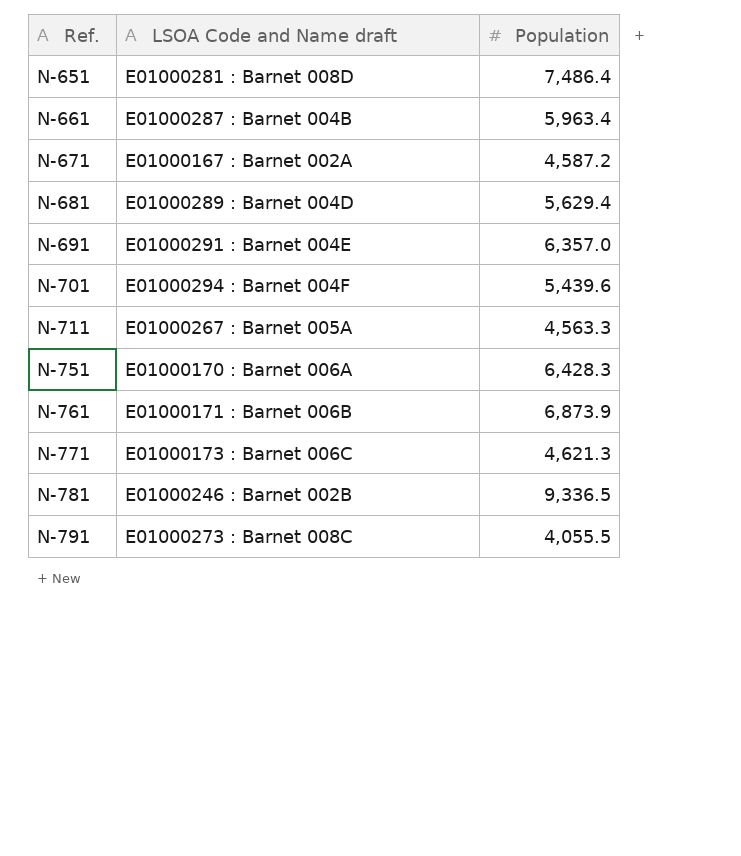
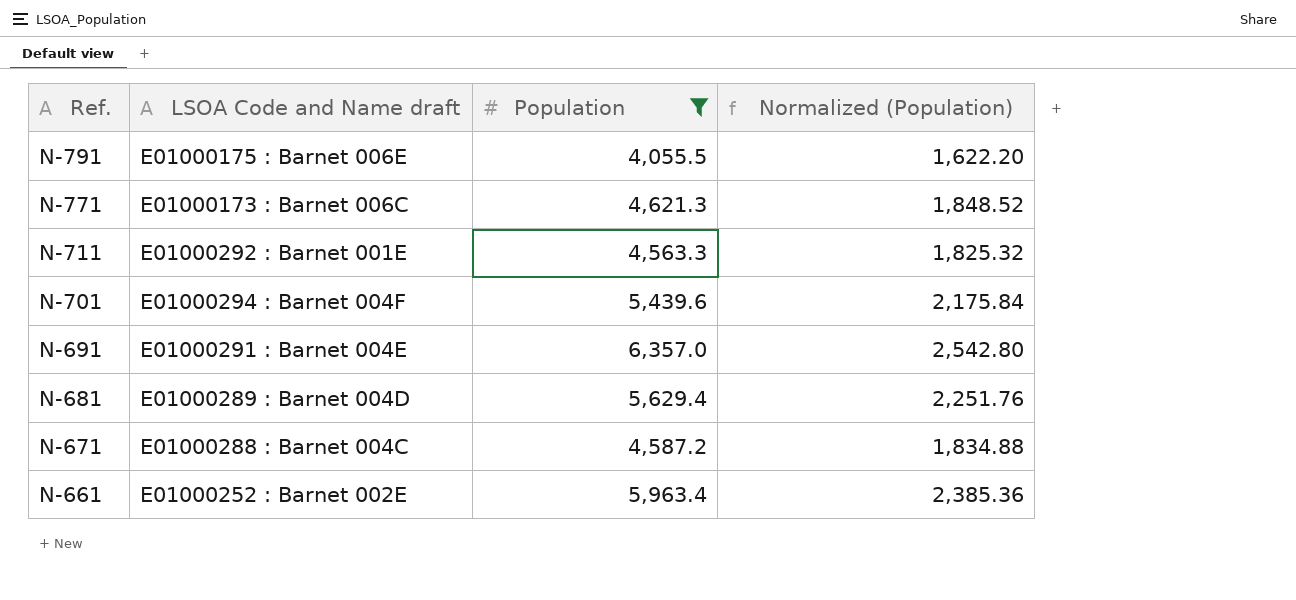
filter: none -> Population <= 6,357.0
row order: Ref. ascending -> Ref. descending
column Normalized (Population) | formula: none -> [Population] * 0.4
N-791 | LSOA Code and Name draft: E01000273 : Barnet 008C -> E01000175 : Barnet 006E
N-711 | LSOA Code and Name draft: E01000267 : Barnet 005A -> E01000292 : Barnet 001E
N-671 | LSOA Code and Name draft: E01000167 : Barnet 002A -> E01000288 : Barnet 004C
N-661 | LSOA Code and Name draft: E01000287 : Barnet 004B -> E01000252 : Barnet 002E

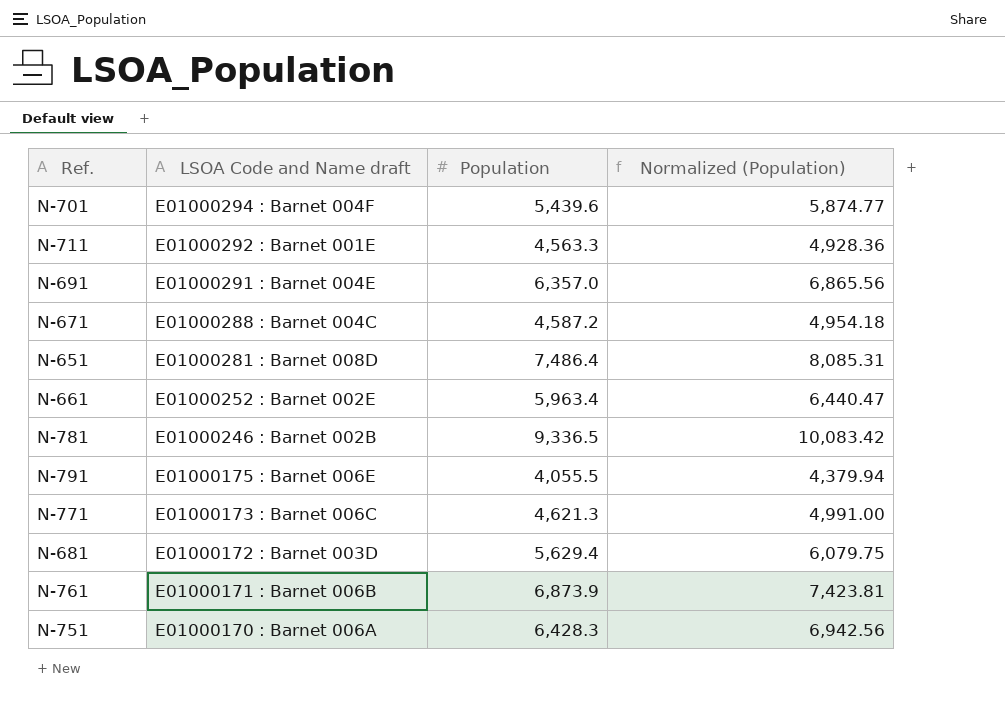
filter: Population <= 6,357.0 -> none
row order: Ref. descending -> LSOA Code and Name draft descending
column Normalized (Population) | formula: [Population] * 0.4 -> [Population] * 1.08
N-681 | LSOA Code and Name draft: E01000289 : Barnet 004D -> E01000172 : Barnet 003D

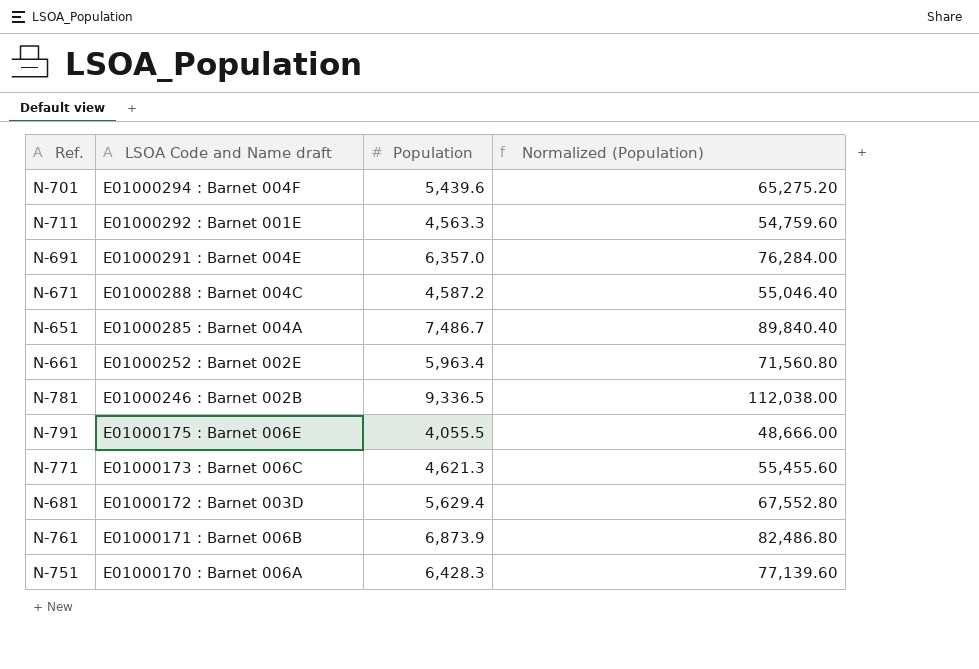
column Normalized (Population) | formula: [Population] * 1.08 -> [Population] * 12
N-651 | LSOA Code and Name draft: E01000281 : Barnet 008D -> E01000285 : Barnet 004A
N-651 | Population: 7,486.4 -> 7,486.7

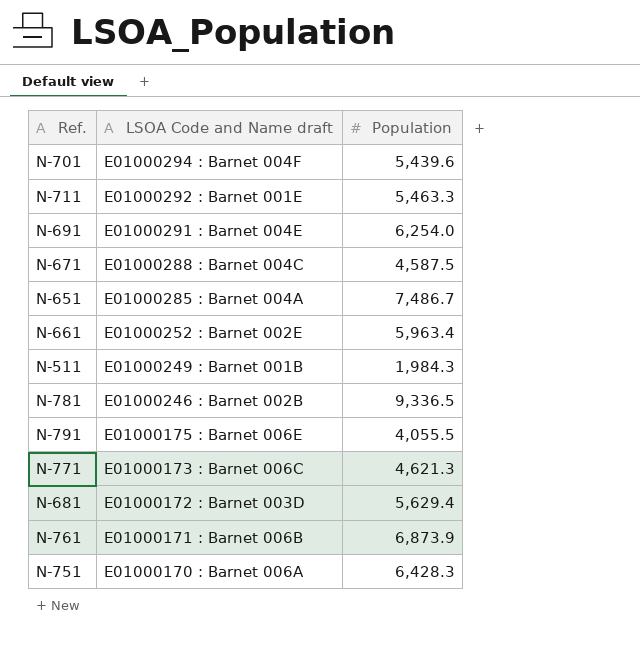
column Normalized (Population) | formula: [Population] * 12 -> none
N-711 | Population: 4,563.3 -> 5,463.3
N-691 | Population: 6,357.0 -> 6,254.0
N-671 | Population: 4,587.2 -> 4,587.5
row N-511: none -> E01000249 : Barnet 001B | 1,984.3

